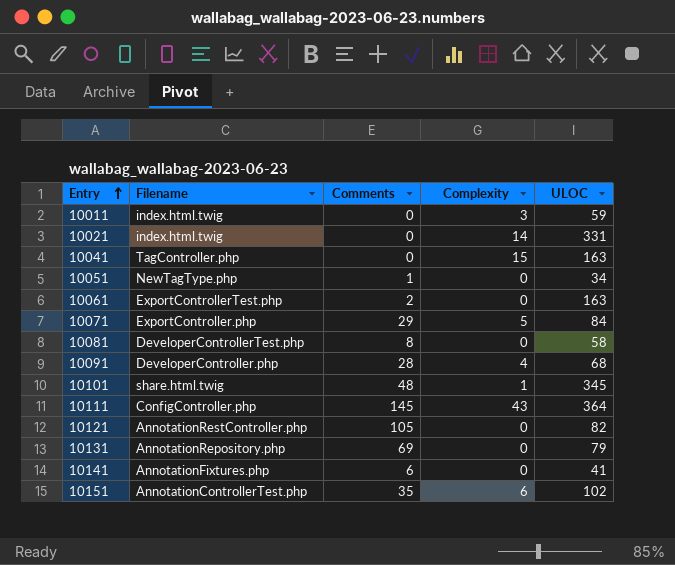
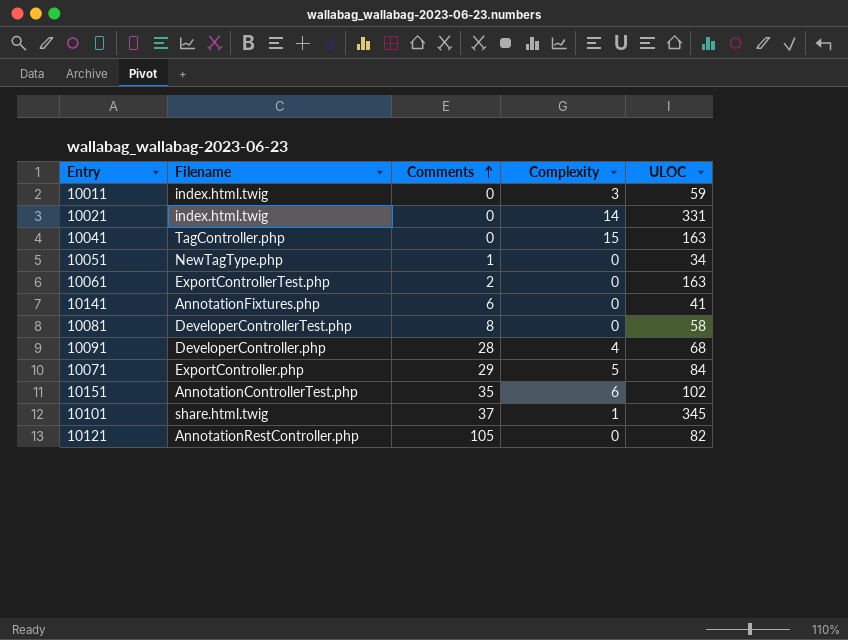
row order: Entry ascending -> Comments ascending
row 10111: ConfigController.php | 145 | 43 | 364 -> none
row 10131: AnnotationRepository.php | 69 | 0 | 79 -> none
10101 | Comments: 48 -> 37

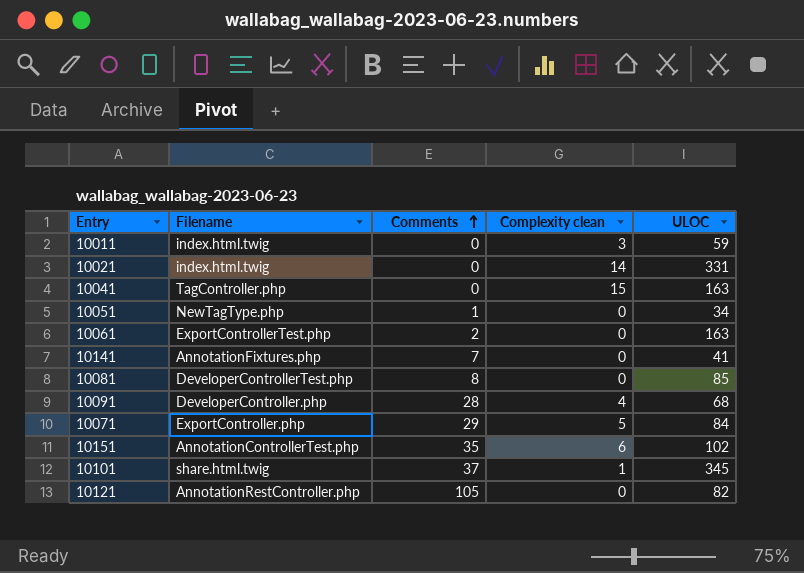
column name: Complexity -> Complexity clean
10141 | Comments: 6 -> 7
10081 | ULOC: 58 -> 85

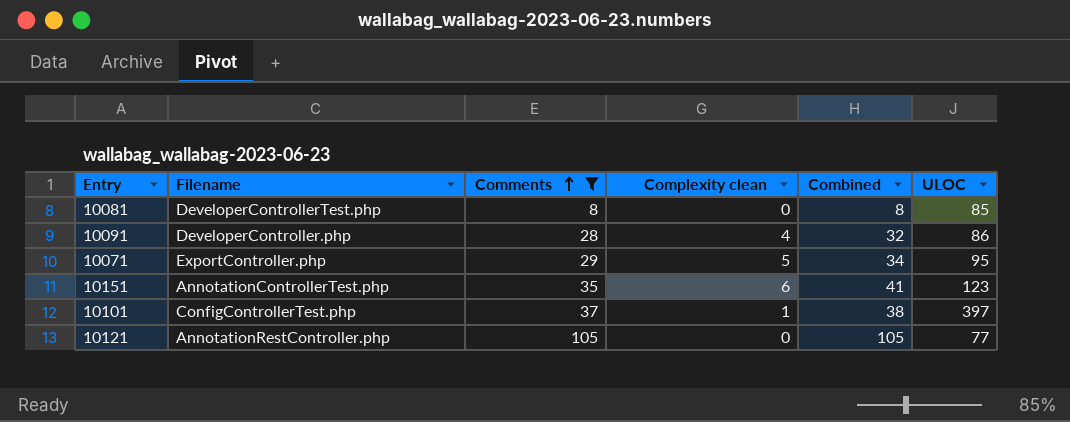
filter: none -> Comments >= 8
column Combined | formula: none -> [Comments] + [Complexity clean]
10091 | ULOC: 68 -> 86
10071 | ULOC: 84 -> 95
10151 | ULOC: 102 -> 123
10101 | Filename: share.html.twig -> ConfigControllerTest.php
10101 | ULOC: 345 -> 397
10121 | ULOC: 82 -> 77

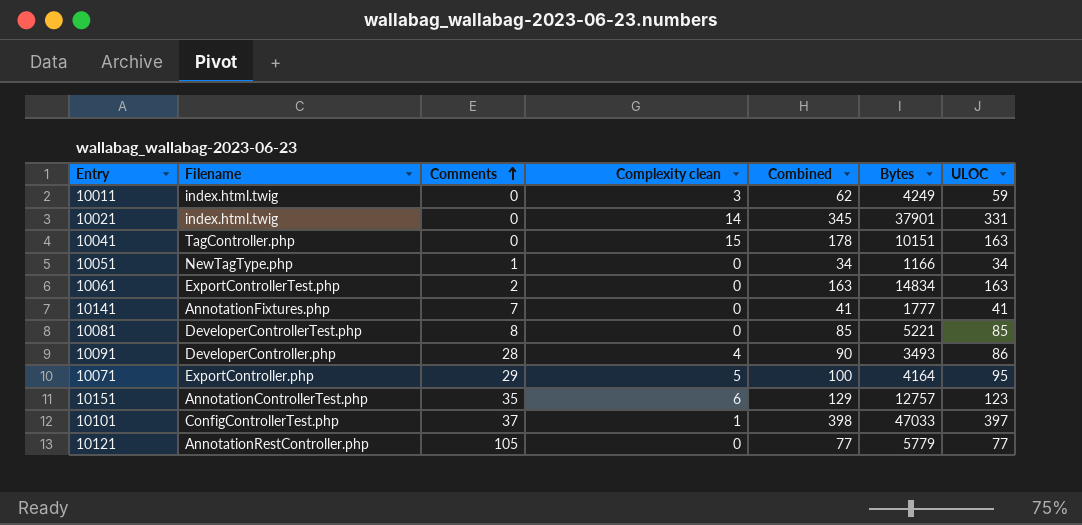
filter: Comments >= 8 -> none
column Combined | formula: [Comments] + [Complexity clean] -> [Complexity clean] + [ULOC]
column Bytes | position: none -> 6

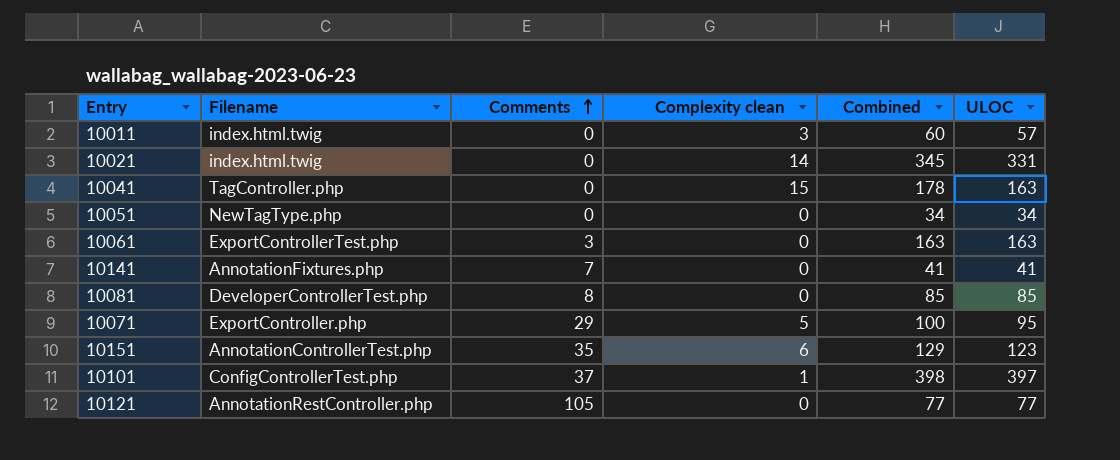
column Bytes | position: 6 -> none
row 10091: DeveloperController.php | 28 | 4 | 90 | 3493 | 86 -> none
10011 | Combined: 62 -> 60
10011 | ULOC: 59 -> 57
10051 | Comments: 1 -> 0
10061 | Comments: 2 -> 3

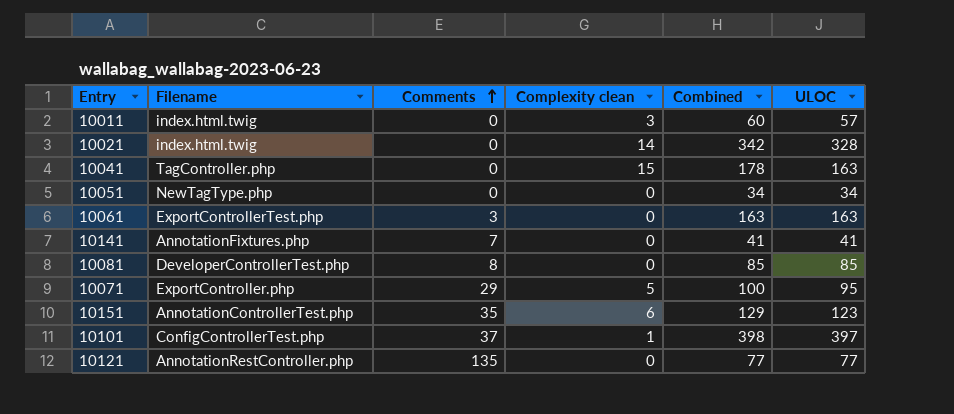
10021 | Combined: 345 -> 342
10021 | ULOC: 331 -> 328
10121 | Comments: 105 -> 135

